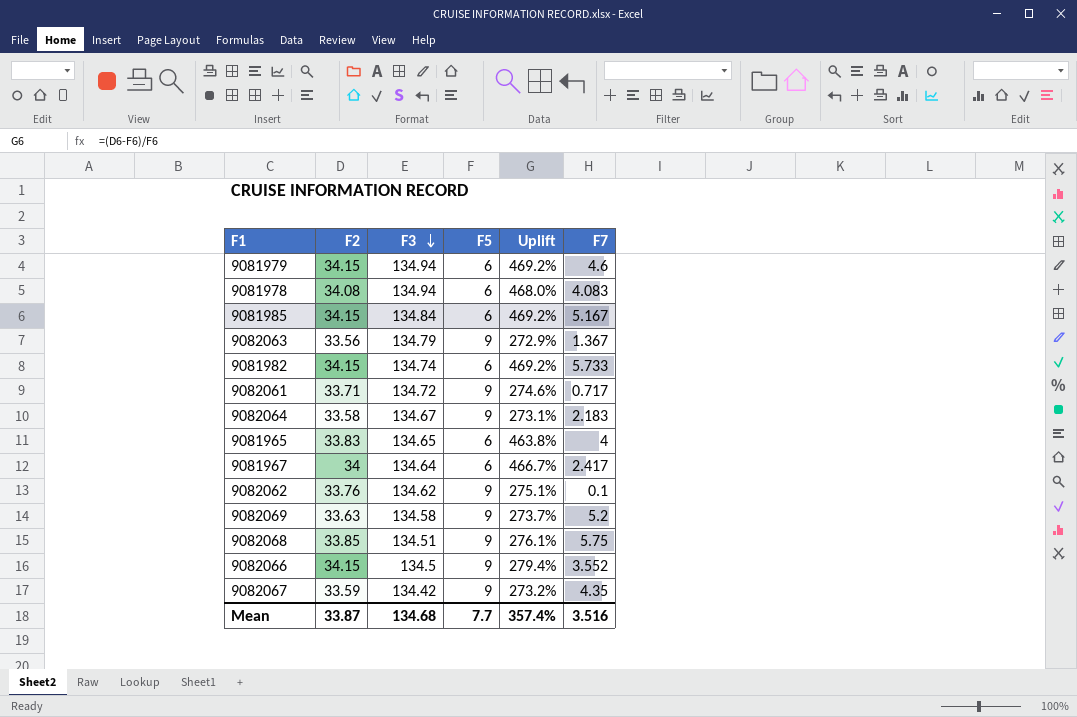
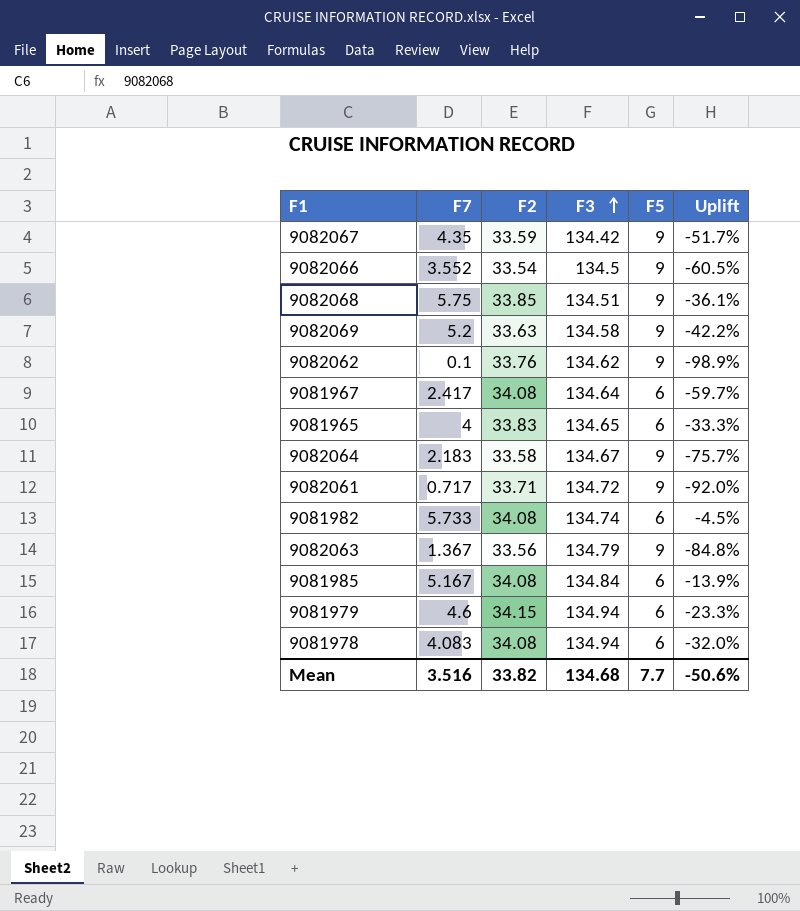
row order: F3 descending -> F3 ascending
column F7 | position: 6 -> 2
column Uplift | formula: ([F2] - [F5]) / [F5] -> ([F7] - [F5]) / [F5]
9082066 | F2: 34.15 -> 33.54
9081967 | F2: 34 -> 34.08
9081982 | F2: 34.15 -> 34.08
9081985 | F2: 34.15 -> 34.08
Mean | F2: 33.87 -> 33.82
Mean | Uplift: 357.4% -> -50.6%

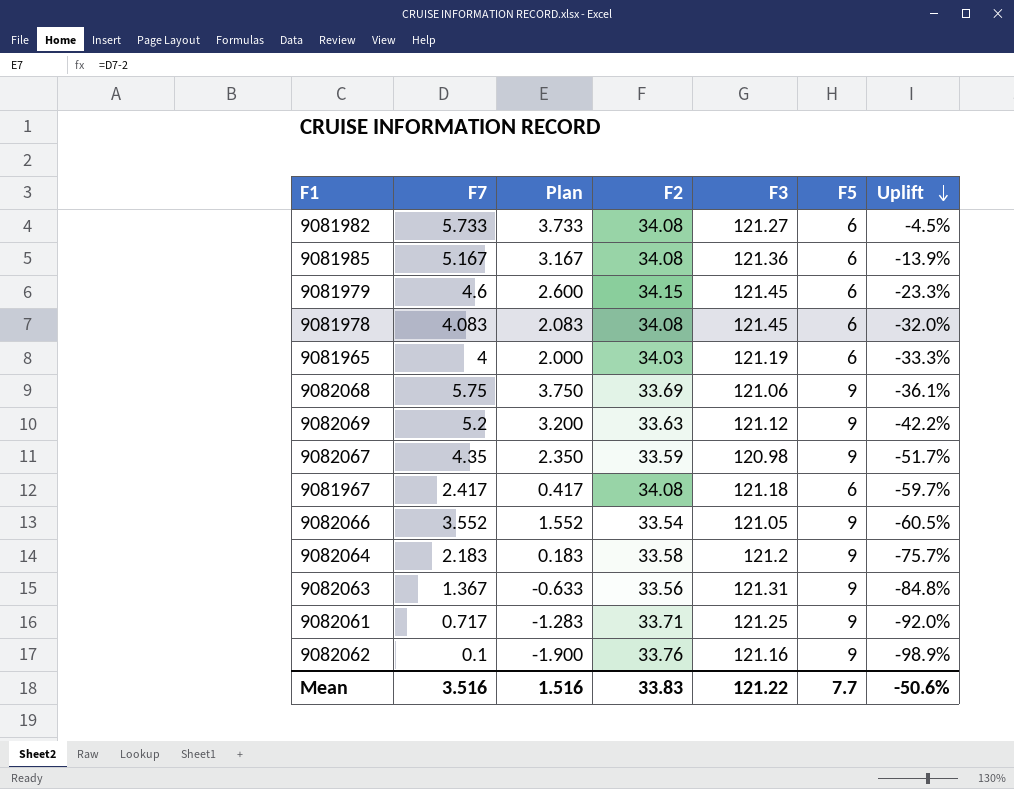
row order: F3 ascending -> Uplift descending
column Plan | formula: none -> [F7] - 2
9081982 | F3: 134.74 -> 121.27
9081985 | F3: 134.84 -> 121.36
9081979 | F3: 134.94 -> 121.45
9081978 | F3: 134.94 -> 121.45
9081965 | F2: 33.83 -> 34.03
9081965 | F3: 134.65 -> 121.19
9082068 | F2: 33.85 -> 33.69
9082068 | F3: 134.51 -> 121.06
9082069 | F3: 134.58 -> 121.12
9082067 | F3: 134.42 -> 120.98
9081967 | F3: 134.64 -> 121.18
9082066 | F3: 134.5 -> 121.05
9082064 | F3: 134.67 -> 121.2
9082063 | F3: 134.79 -> 121.31
9082061 | F3: 134.72 -> 121.25
9082062 | F3: 134.62 -> 121.16
Mean | F2: 33.82 -> 33.83
Mean | F3: 134.68 -> 121.22

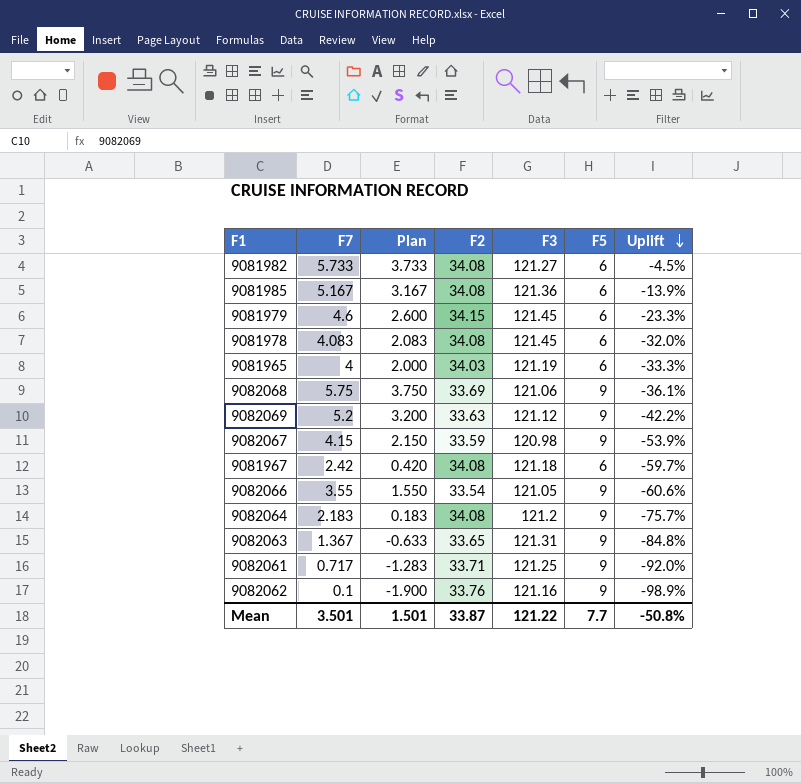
9082067 | F7: 4.35 -> 4.15
9082067 | Plan: 2.350 -> 2.150
9082067 | Uplift: -51.7% -> -53.9%
9081967 | F7: 2.417 -> 2.42
9081967 | Plan: 0.417 -> 0.420
9082066 | F7: 3.552 -> 3.55
9082066 | Plan: 1.552 -> 1.550
9082066 | Uplift: -60.5% -> -60.6%
9082064 | F2: 33.58 -> 34.08
9082063 | F2: 33.56 -> 33.65
Mean | F7: 3.516 -> 3.501
Mean | Plan: 1.516 -> 1.501
Mean | F2: 33.83 -> 33.87
Mean | Uplift: -50.6% -> -50.8%

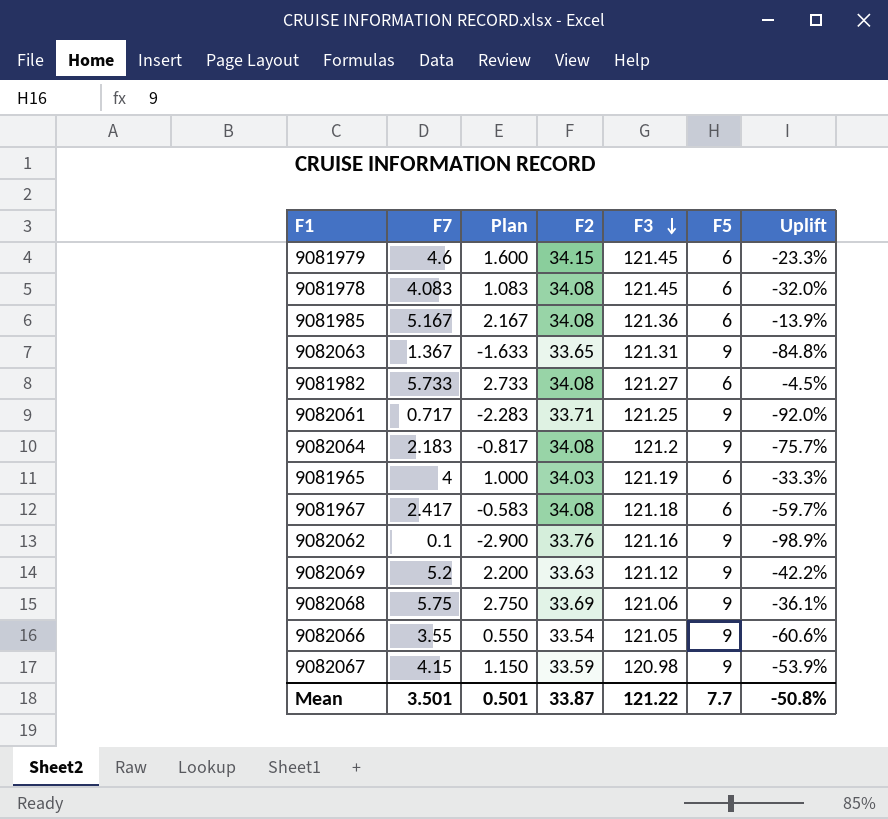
row order: Uplift descending -> F3 descending
column Plan | formula: [F7] - 2 -> [F7] - 3
9081967 | F7: 2.42 -> 2.417
Mean | Plan: 1.501 -> 0.501

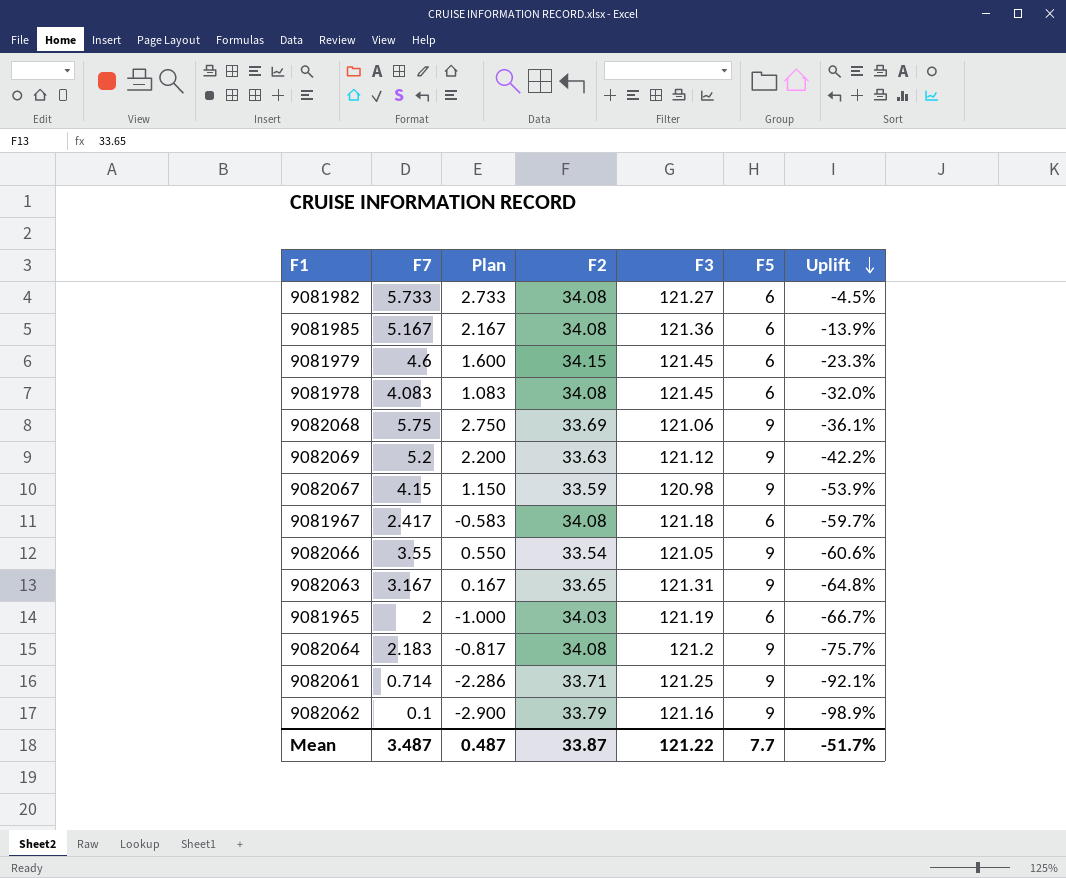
row order: F3 descending -> Uplift descending
9082063 | F7: 1.367 -> 3.167
9082063 | Plan: -1.633 -> 0.167
9082063 | Uplift: -84.8% -> -64.8%
9081965 | F7: 4 -> 2
9081965 | Plan: 1.000 -> -1.000
9081965 | Uplift: -33.3% -> -66.7%
9082061 | F7: 0.717 -> 0.714
9082061 | Plan: -2.283 -> -2.286
9082061 | Uplift: -92.0% -> -92.1%
9082062 | F2: 33.76 -> 33.79
Mean | F7: 3.501 -> 3.487
Mean | Plan: 0.501 -> 0.487
Mean | Uplift: -50.8% -> -51.7%

